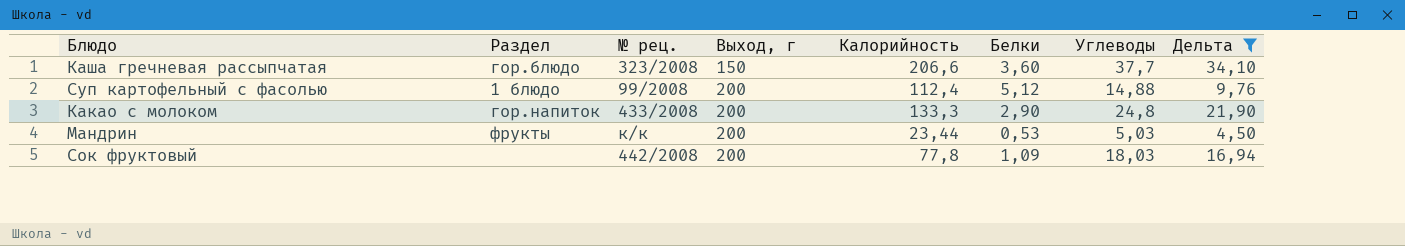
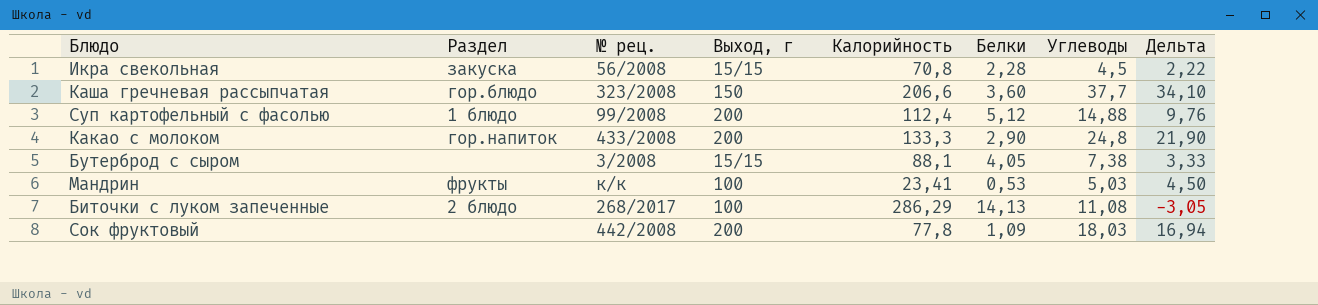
filter: Дельта >= 4,50 -> none
Мандрин | Выход, г: 200 -> 100
Мандрин | Калорийность: 23,44 -> 23,41

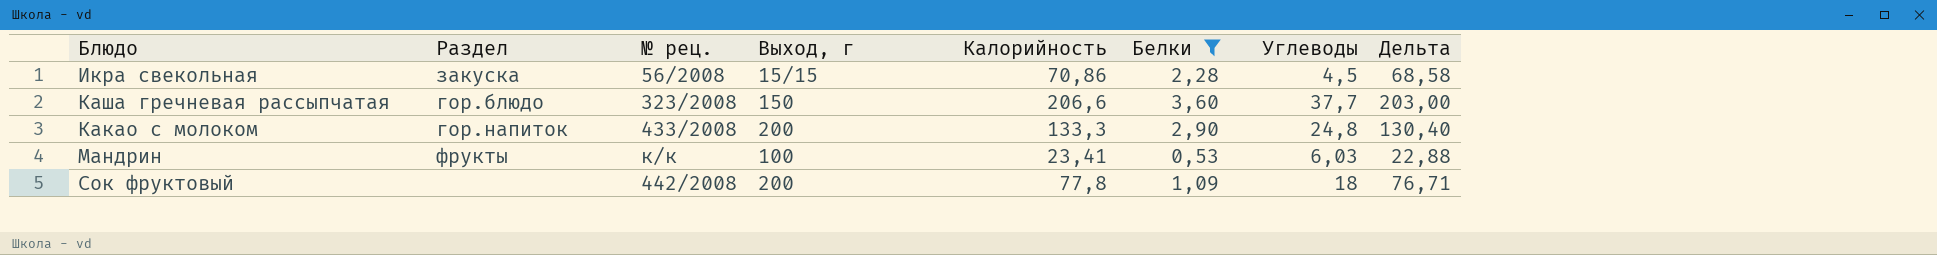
filter: none -> Белки <= 3,60
column Дельта | formula: [Углеводы] - [Белки] -> [Калорийность] - [Белки]
Икра свекольная | Калорийность: 70,8 -> 70,86
Мандрин | Углеводы: 5,03 -> 6,03
Сок фруктовый | Углеводы: 18,03 -> 18

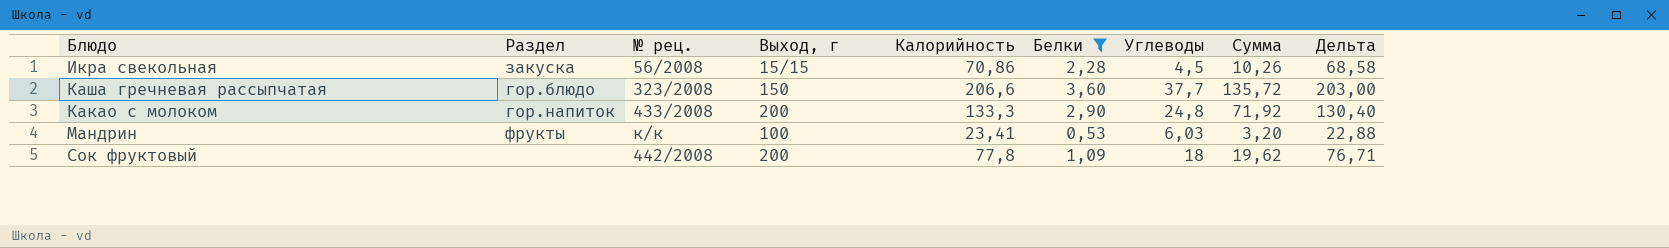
column Сумма | formula: none -> [Белки] * [Углеводы]

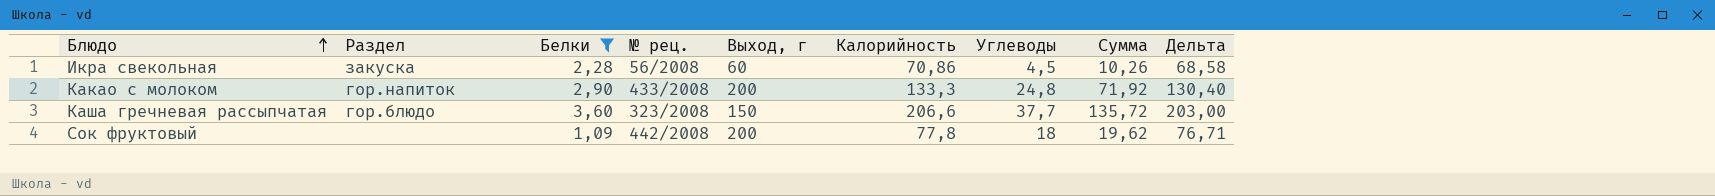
row order: none -> Блюдо ascending
column Белки | position: 6 -> 3
row Мандрин: фрукты | к/к | 100 | 23,41 | 0,53 | 6,03 | 3,20 | 22,88 -> none
Икра свекольная | Выход, г: 15/15 -> 60

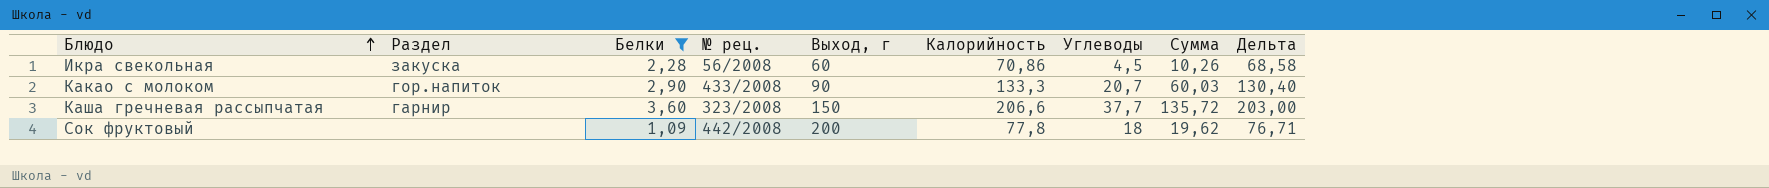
Какао с молоком | Выход, г: 200 -> 90
Какао с молоком | Углеводы: 24,8 -> 20,7
Какао с молоком | Сумма: 71,92 -> 60,03
Каша гречневая рассыпчатая | Раздел: гор.блюдо -> гарнир

